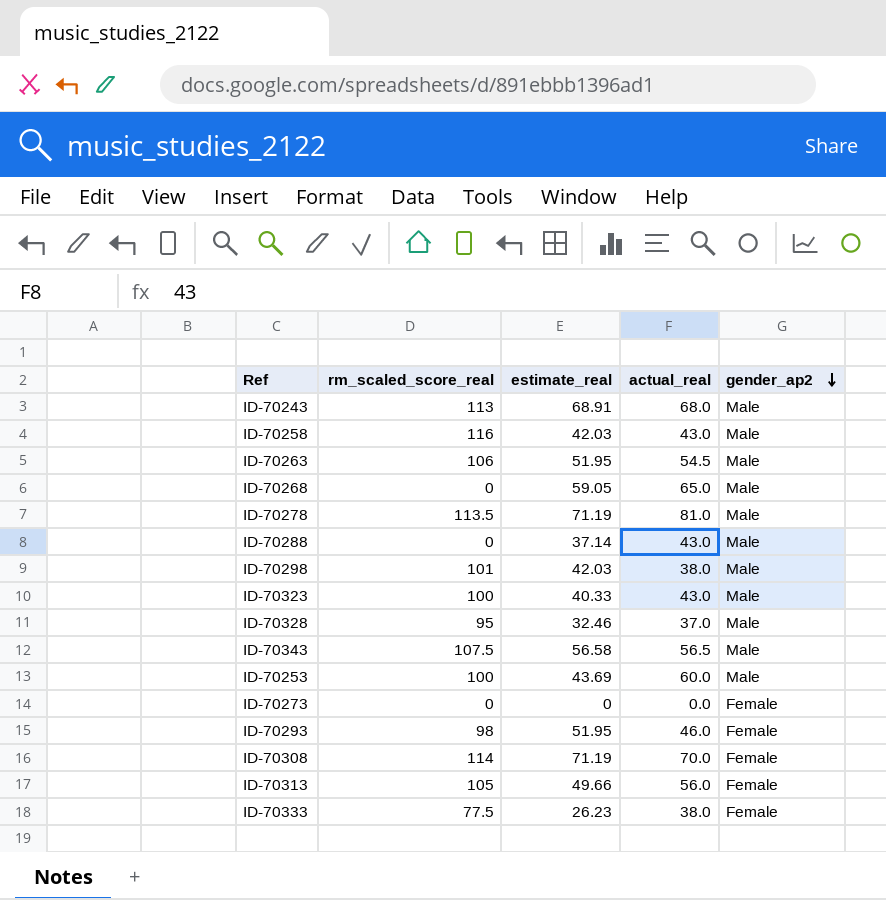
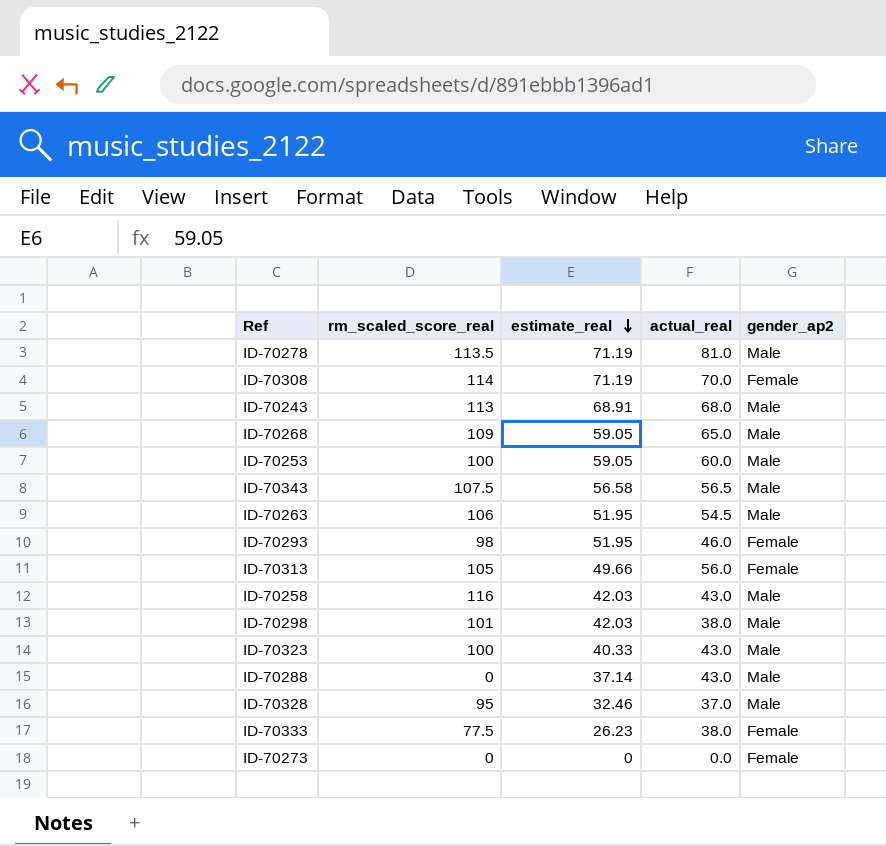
row order: gender_ap2 descending -> estimate_real descending
ID-70268 | rm_scaled_score_real: 0 -> 109
ID-70253 | estimate_real: 43.69 -> 59.05

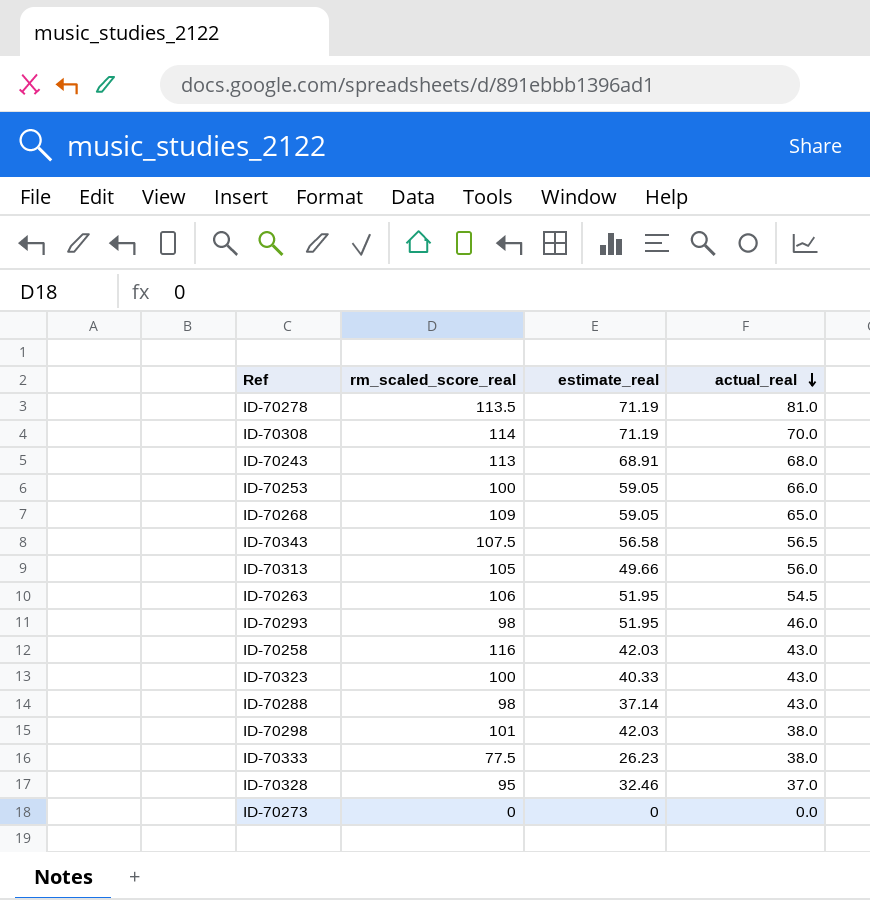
row order: estimate_real descending -> actual_real descending
column gender_ap2 | position: 5 -> none
ID-70253 | actual_real: 60.0 -> 66.0
ID-70288 | rm_scaled_score_real: 0 -> 98

